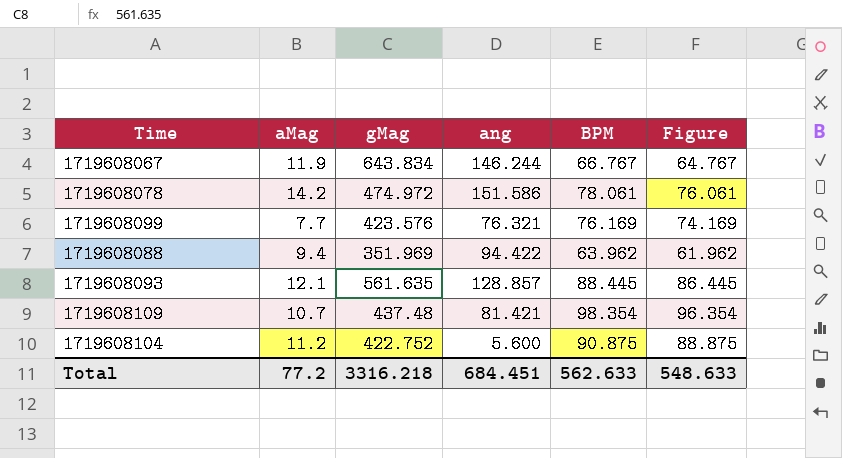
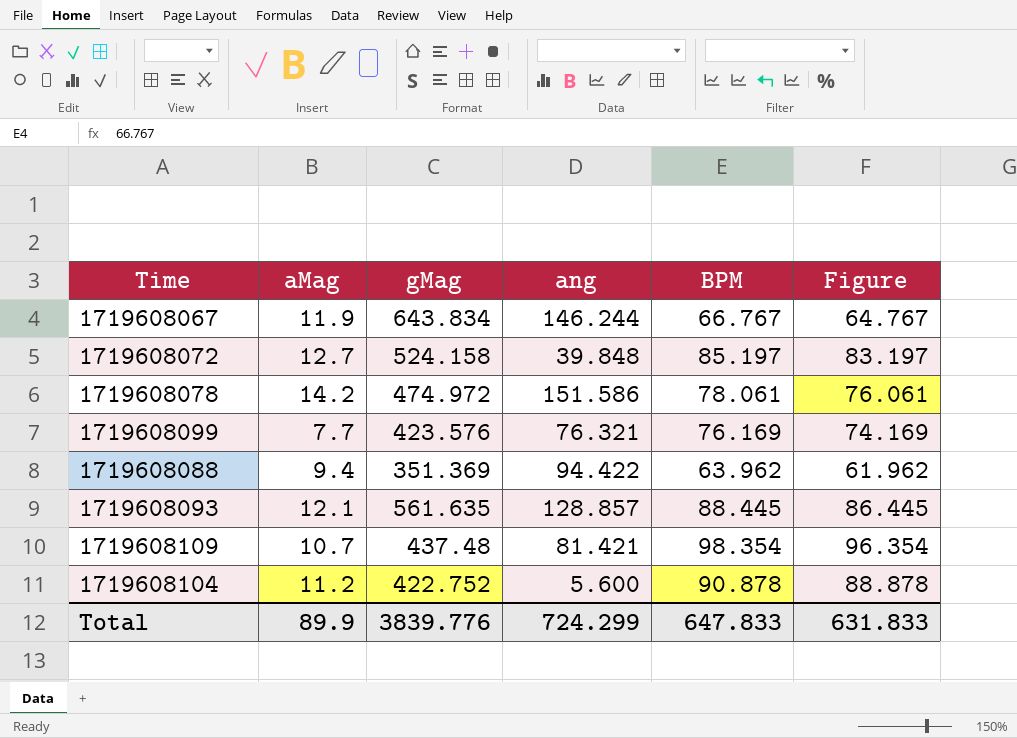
row 1719608072: none -> 12.7 | 524.158 | 39.848 | 85.197 | 83.197
1719608088 | gMag: 351.969 -> 351.369
1719608104 | BPM: 90.875 -> 90.878
1719608104 | Figure: 88.875 -> 88.878
Total | aMag: 77.2 -> 89.9
Total | gMag: 3316.218 -> 3839.776
Total | ang: 684.451 -> 724.299
Total | BPM: 562.633 -> 647.833
Total | Figure: 548.633 -> 631.833

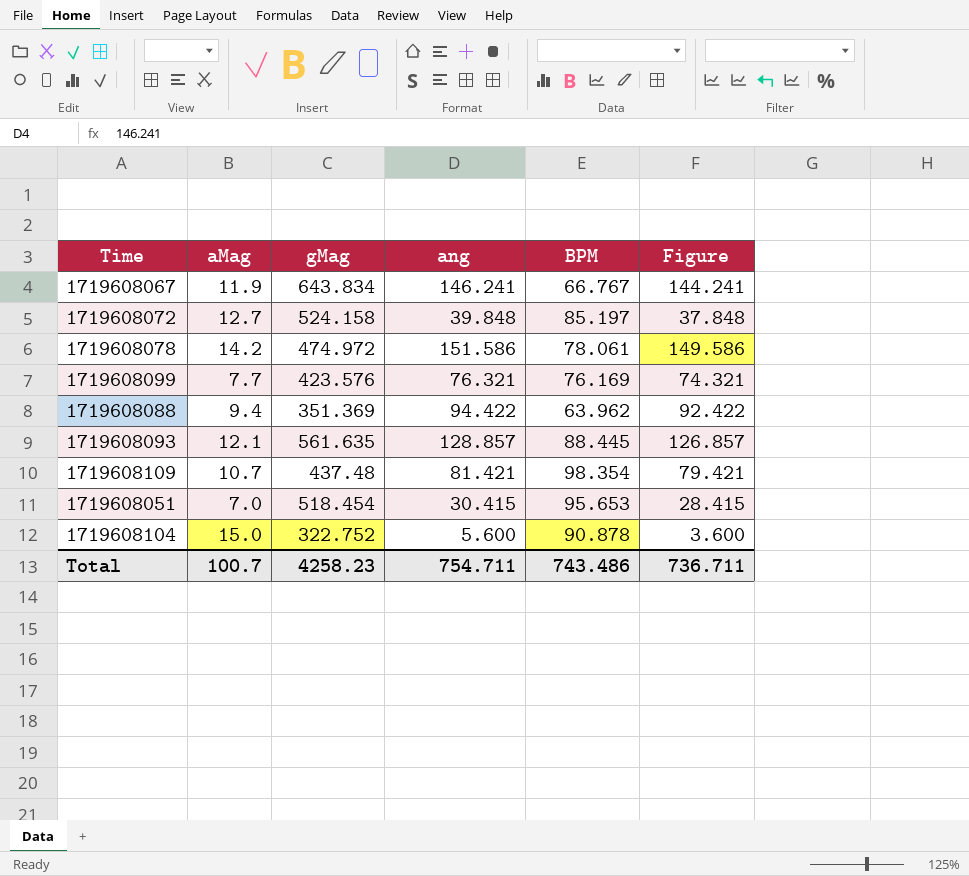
column Figure | formula: [BPM] - 2 -> [ang] - 2
1719608067 | ang: 146.244 -> 146.241
row 1719608051: none -> 7.0 | 518.454 | 30.415 | 95.653 | 28.415
1719608104 | aMag: 11.2 -> 15.0
1719608104 | gMag: 422.752 -> 322.752
Total | aMag: 89.9 -> 100.7
Total | gMag: 3839.776 -> 4258.23
Total | ang: 724.299 -> 754.711
Total | BPM: 647.833 -> 743.486
Total | Figure: 631.833 -> 736.711

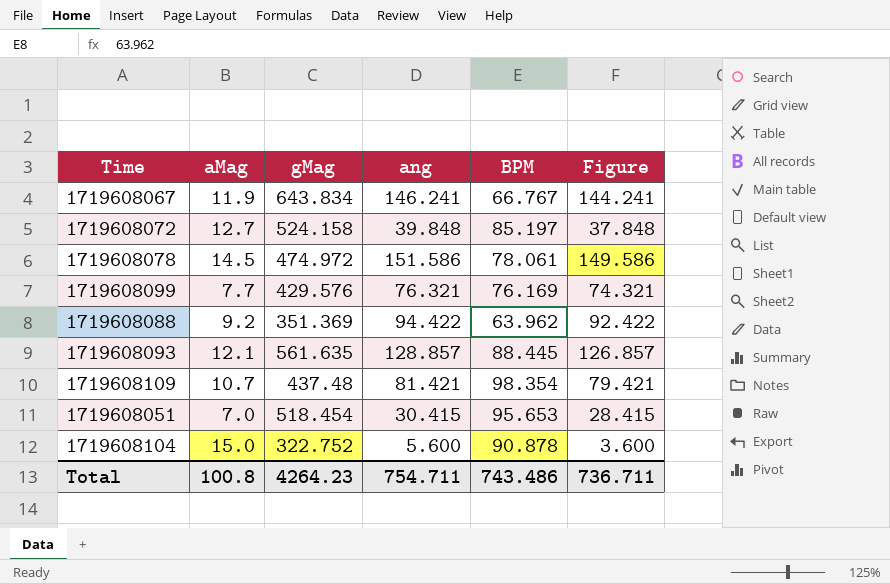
1719608078 | aMag: 14.2 -> 14.5
1719608099 | gMag: 423.576 -> 429.576
1719608088 | aMag: 9.4 -> 9.2
Total | aMag: 100.7 -> 100.8
Total | gMag: 4258.23 -> 4264.23

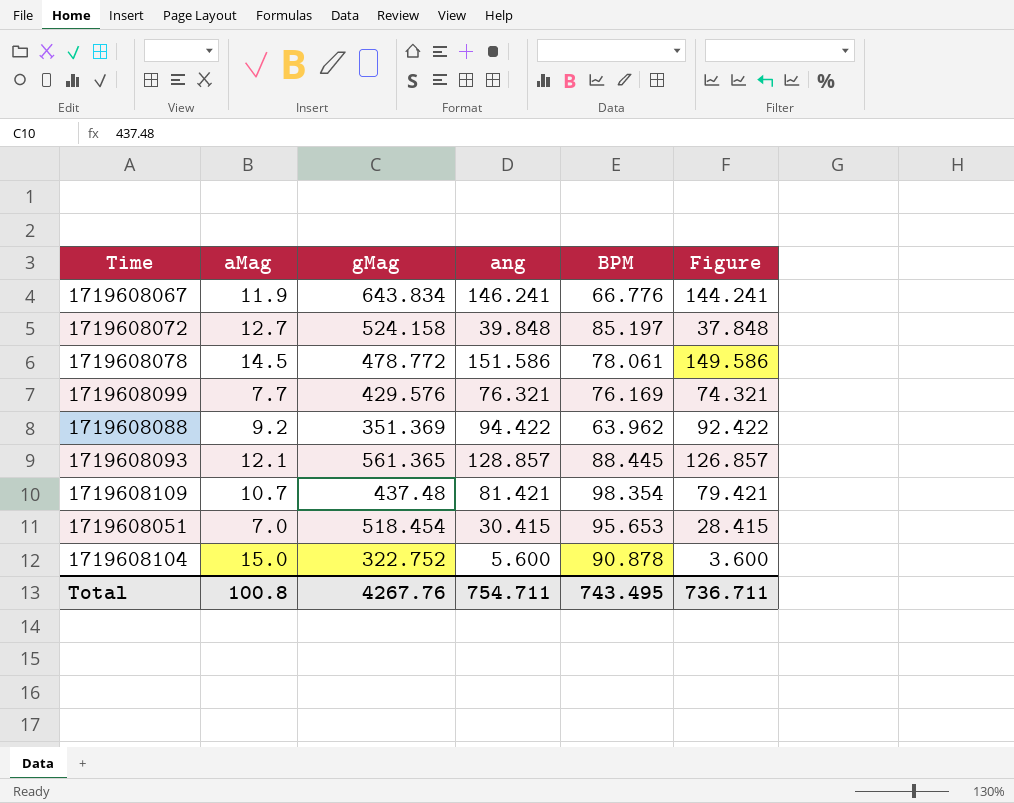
1719608067 | BPM: 66.767 -> 66.776
1719608078 | gMag: 474.972 -> 478.772
1719608093 | gMag: 561.635 -> 561.365
Total | gMag: 4264.23 -> 4267.76
Total | BPM: 743.486 -> 743.495

